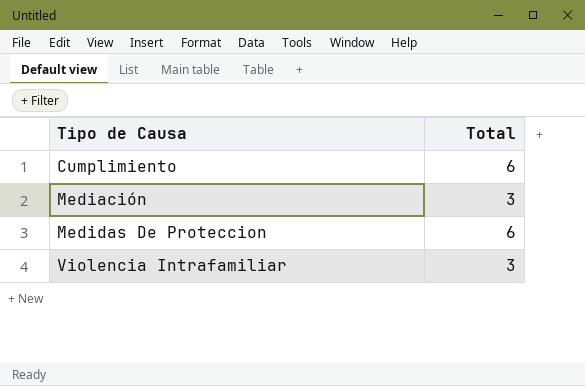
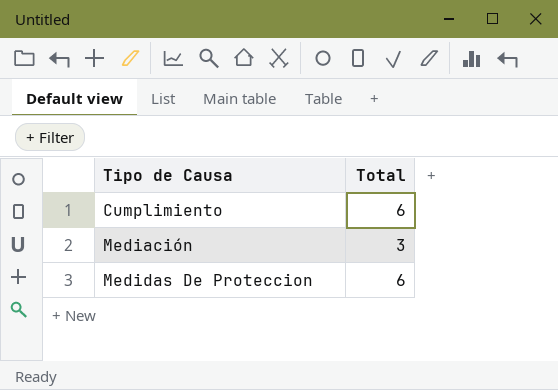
row Violencia Intrafamiliar: 3 -> none

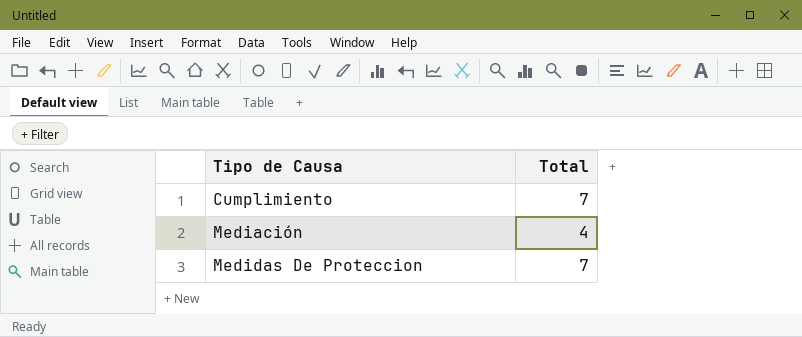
Cumplimiento | Total: 6 -> 7
Mediación | Total: 3 -> 4
Medidas De Proteccion | Total: 6 -> 7

